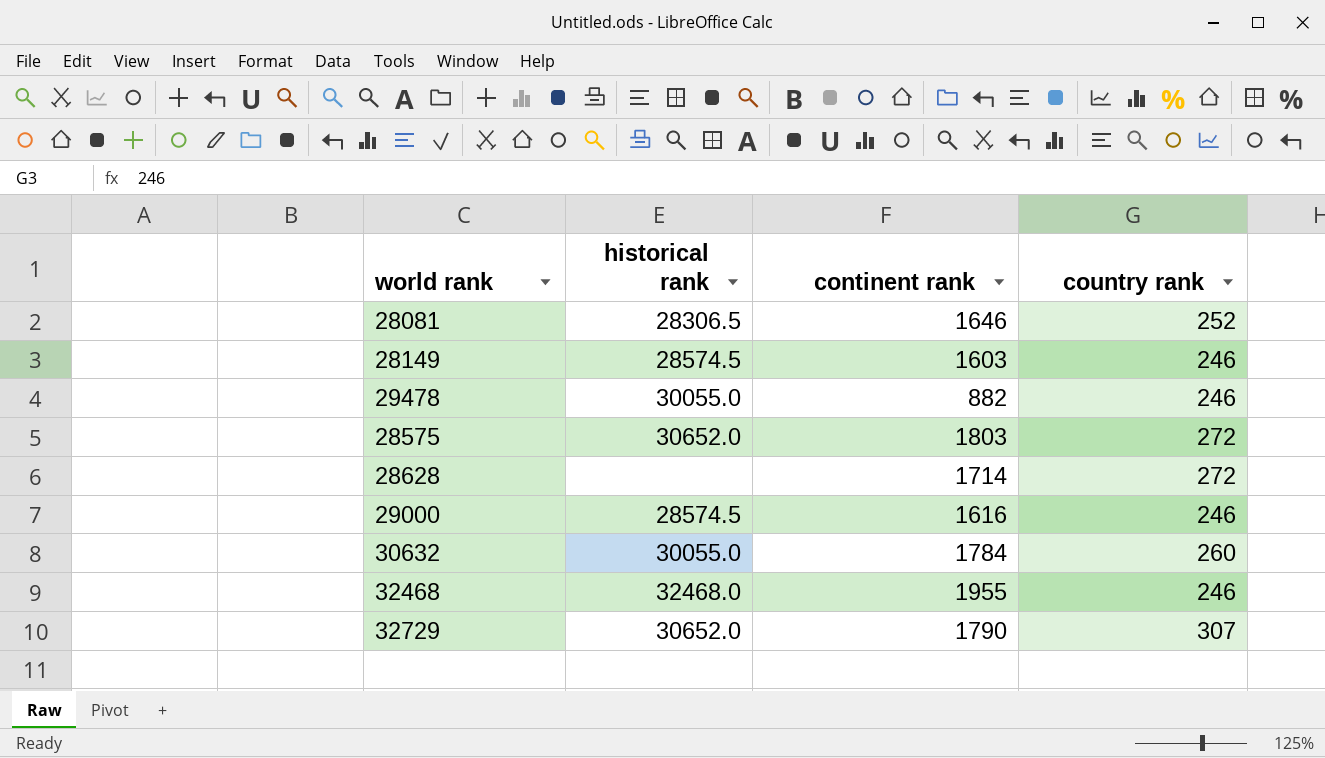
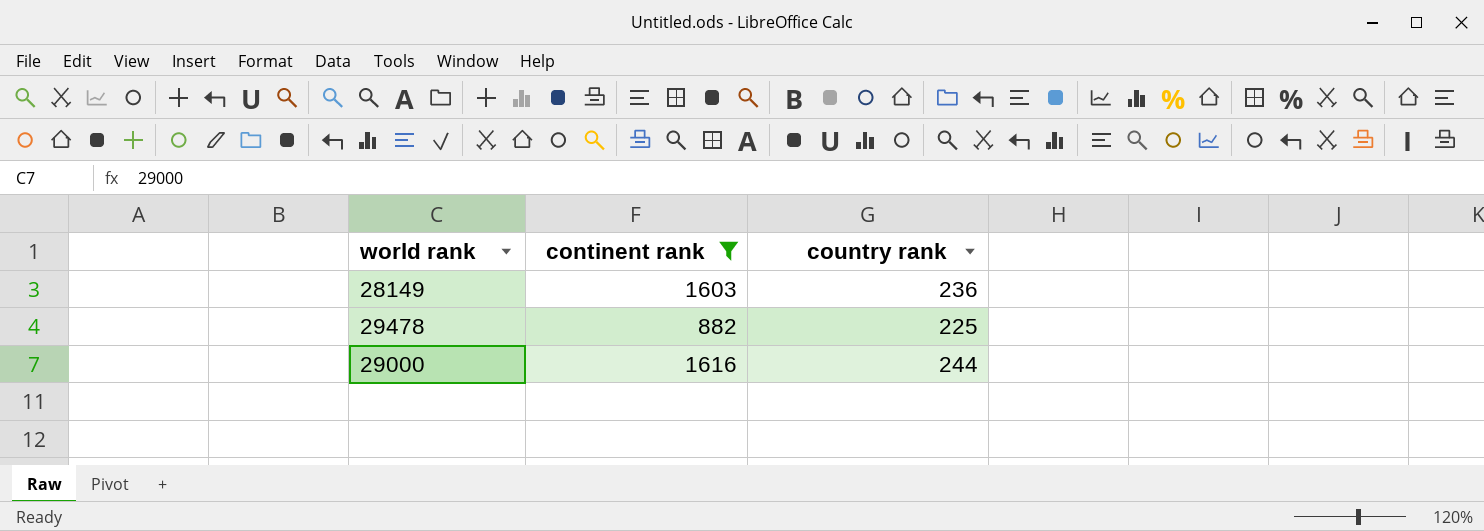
filter: none -> continent rank <= 1616
column historical rank | position: 2 -> none
28149 | country rank: 246 -> 236
29478 | country rank: 246 -> 225
29000 | country rank: 246 -> 244

